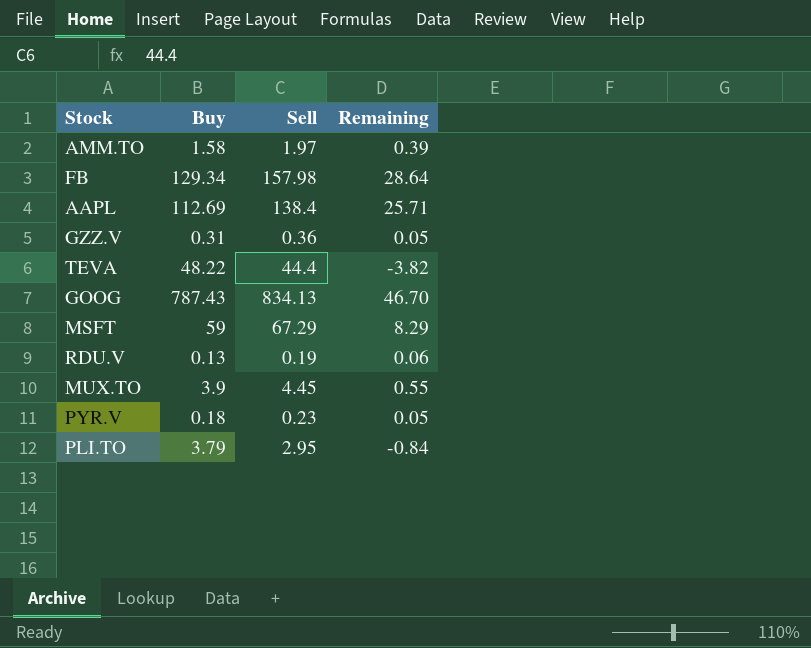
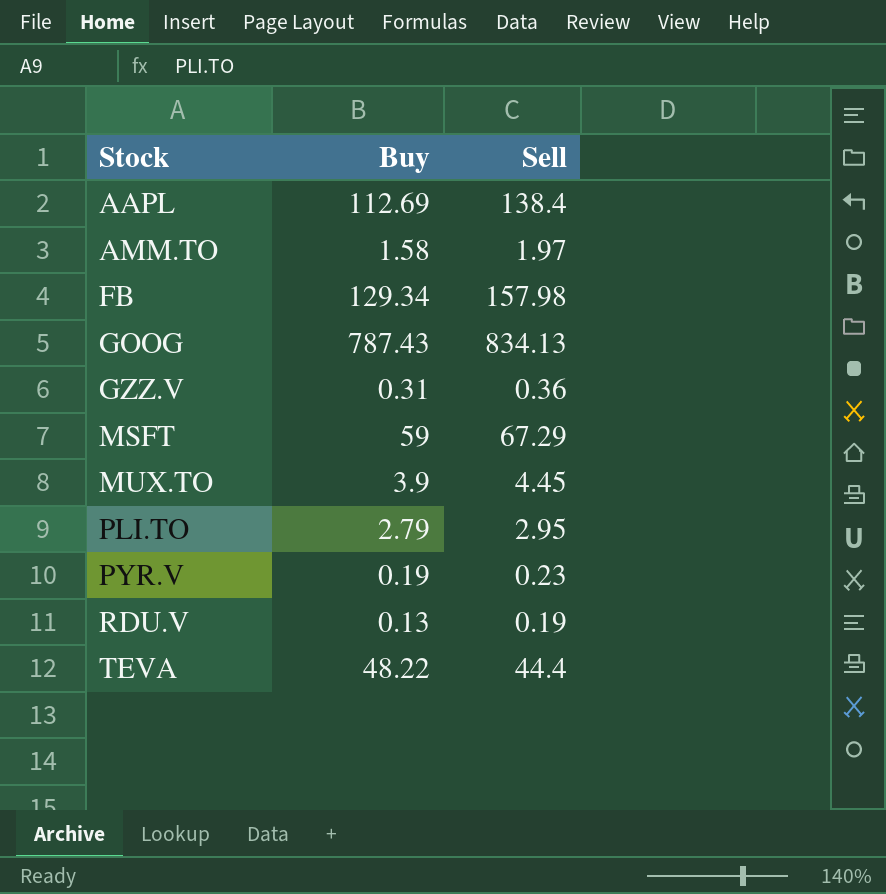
row order: none -> Stock ascending
column Remaining | formula: [Sell] - [Buy] -> none
PLI.TO | Buy: 3.79 -> 2.79
PYR.V | Buy: 0.18 -> 0.19

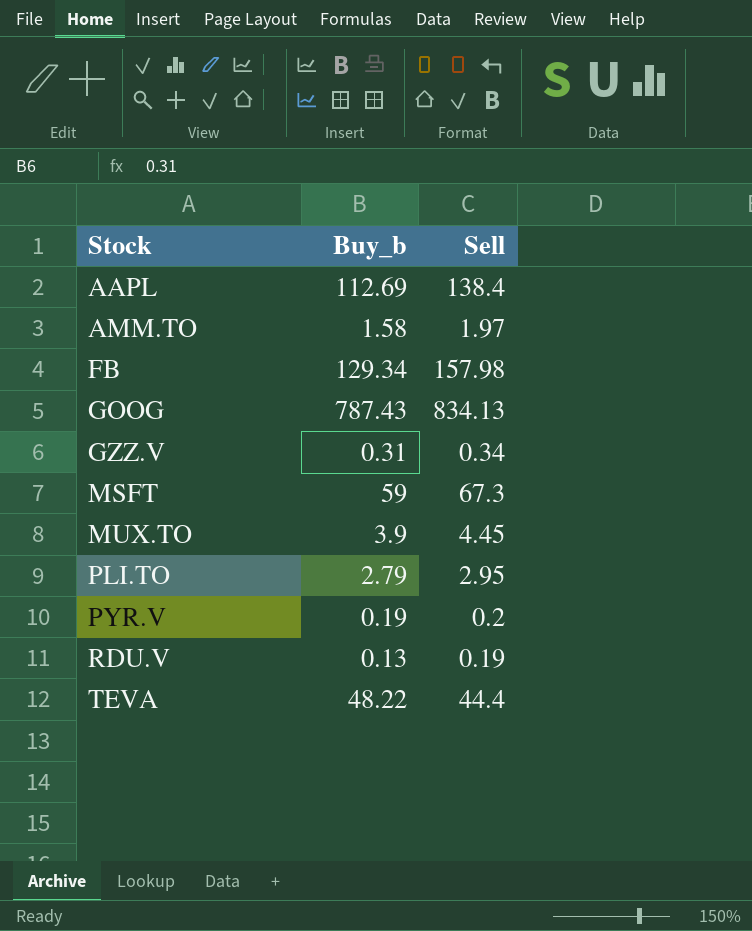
column name: Buy -> Buy_b
GZZ.V | Sell: 0.36 -> 0.34
MSFT | Sell: 67.29 -> 67.3
PYR.V | Sell: 0.23 -> 0.2

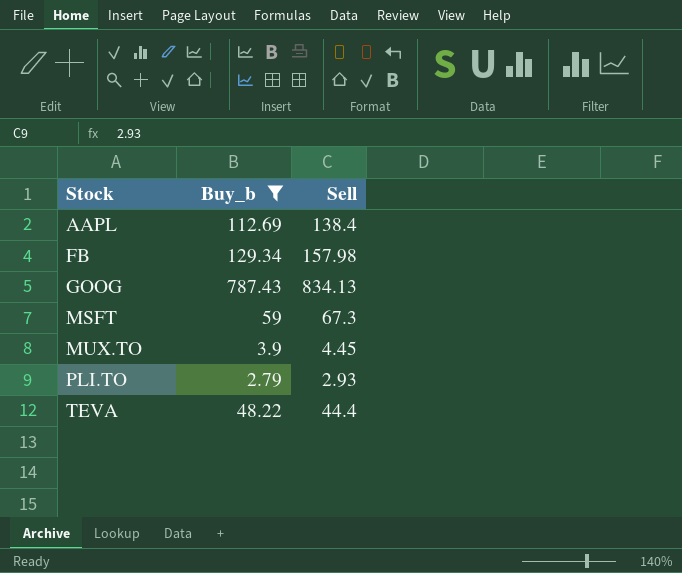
filter: none -> Buy_b >= 2.79
PLI.TO | Sell: 2.95 -> 2.93

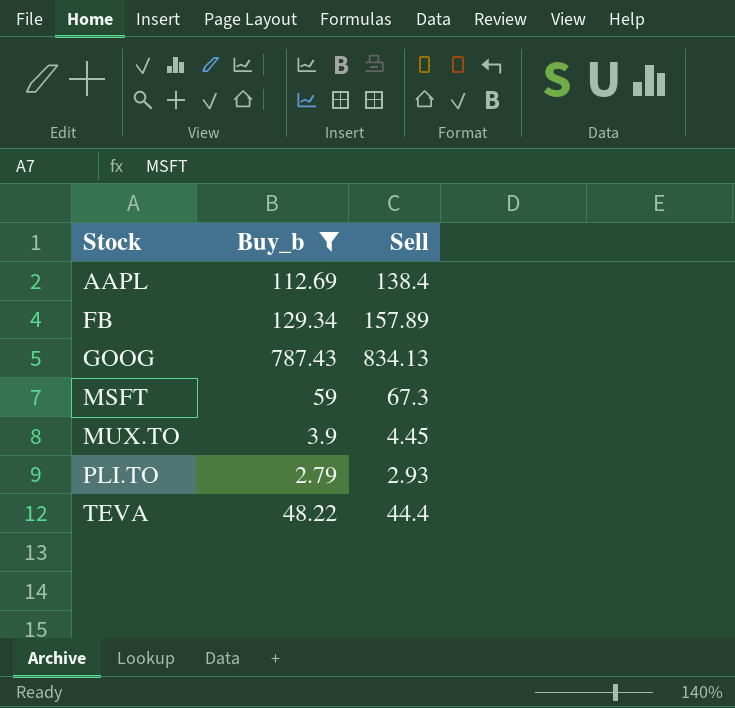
FB | Sell: 157.98 -> 157.89

